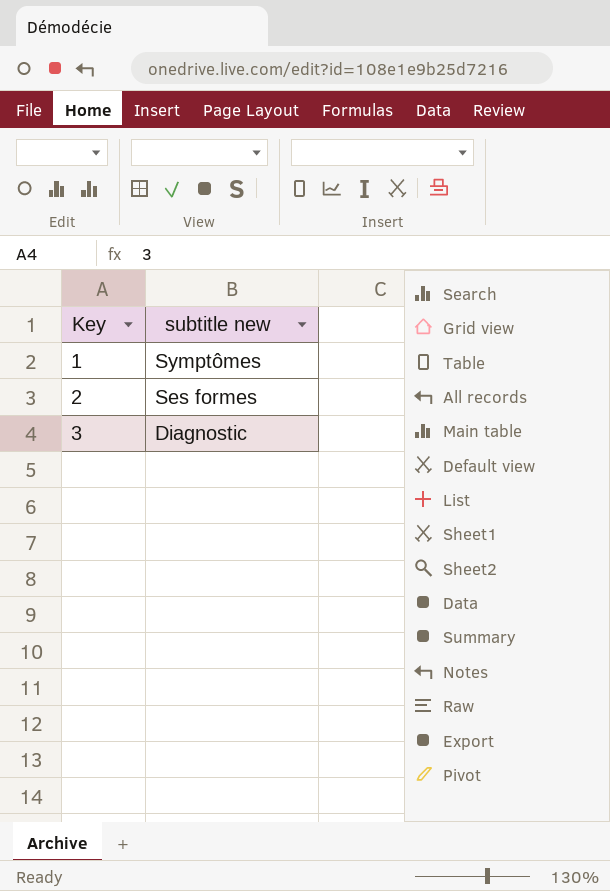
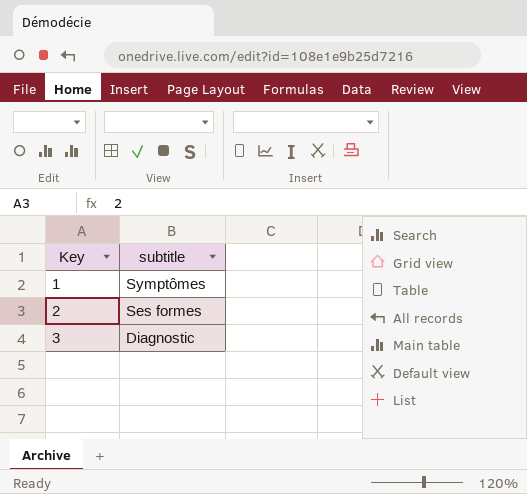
column name: subtitle new -> subtitle

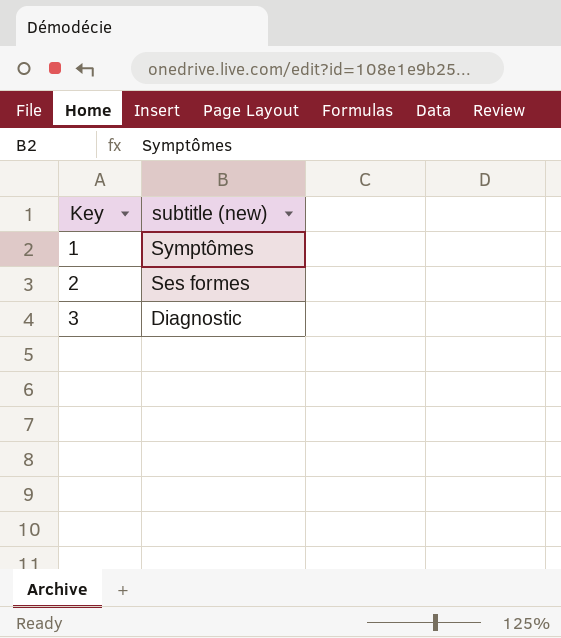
column name: subtitle -> subtitle (new)

